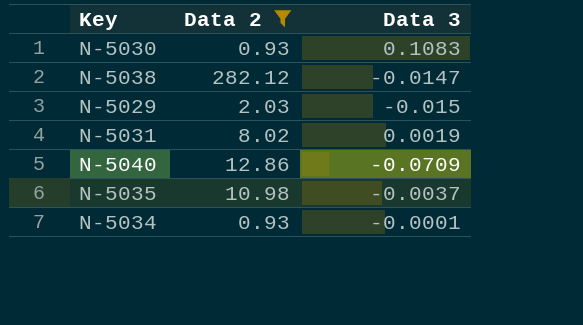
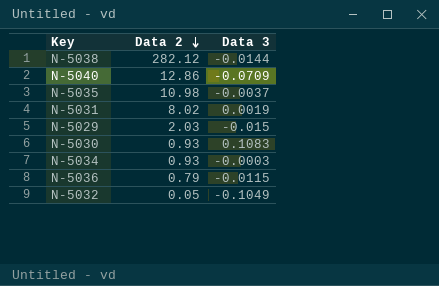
filter: Data 2 >= 0.93 -> none
row order: none -> Data 2 descending
N-5038 | Data 3: -0.0147 -> -0.0144
N-5034 | Data 3: -0.0001 -> -0.0003

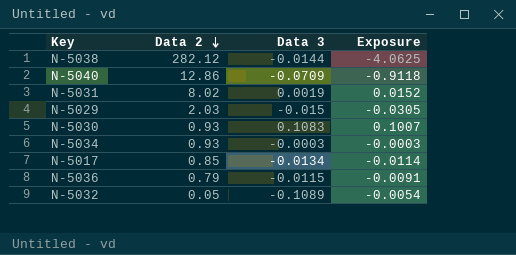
column Exposure | formula: none -> [Data 2] * [Data 3]
row N-5035: 10.98 | -0.0037 -> none
row N-5017: none -> 0.85 | -0.0134 | -0.0114
N-5032 | Data 3: -0.1049 -> -0.1089

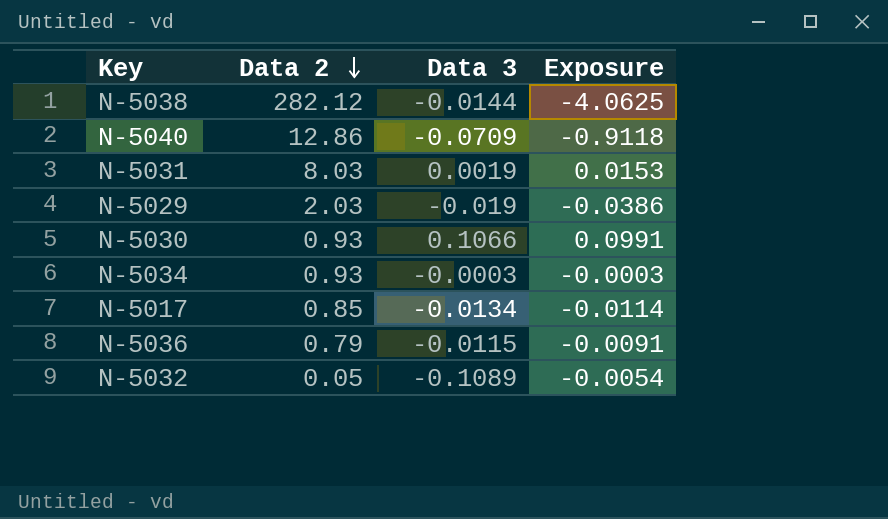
N-5031 | Data 2: 8.02 -> 8.03
N-5031 | Exposure: 0.0152 -> 0.0153
N-5029 | Data 3: -0.015 -> -0.019
N-5029 | Exposure: -0.0305 -> -0.0386
N-5030 | Data 3: 0.1083 -> 0.1066
N-5030 | Exposure: 0.1007 -> 0.0991

